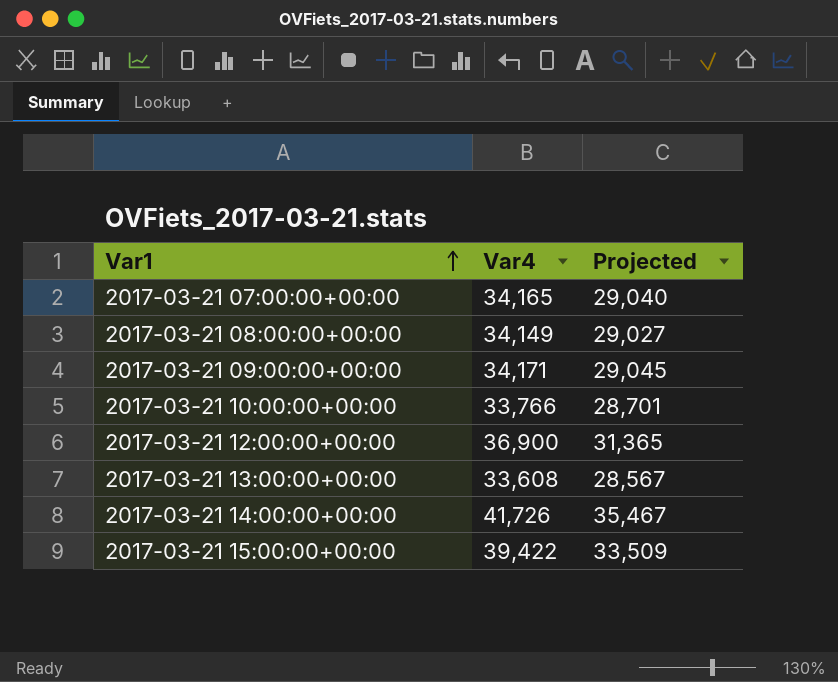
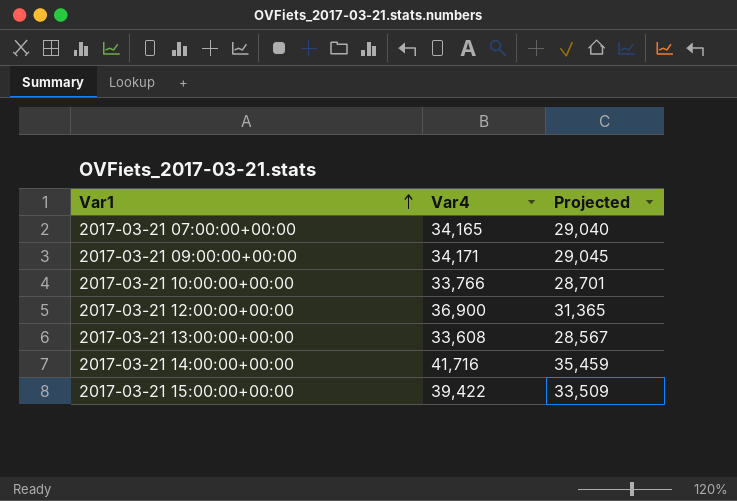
row 2017-03-21 08:00:00+00:00: 34,149 | 29,027 -> none
2017-03-21 14:00:00+00:00 | Var4: 41,726 -> 41,716
2017-03-21 14:00:00+00:00 | Projected: 35,467 -> 35,459

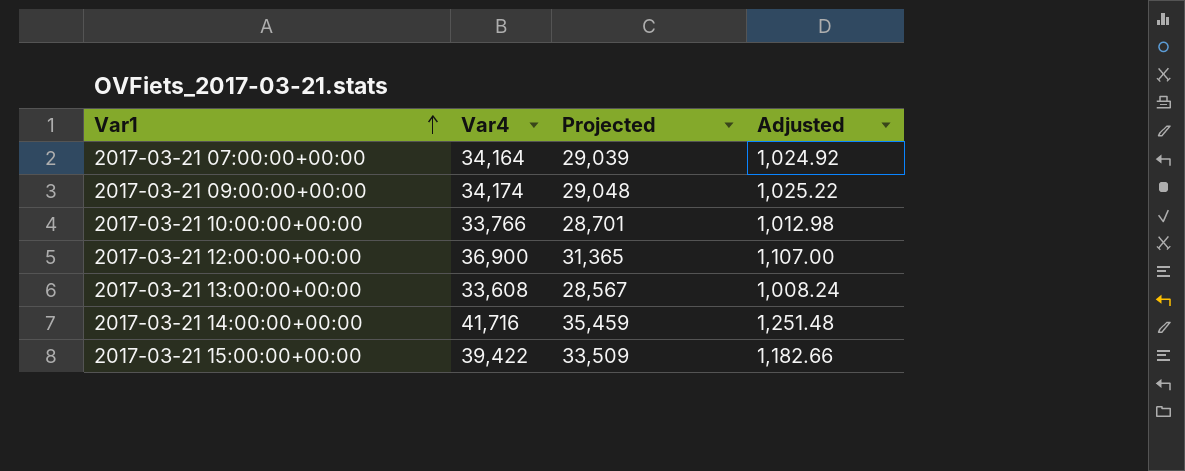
column Adjusted | formula: none -> [Var4] * 0.03
2017-03-21 07:00:00+00:00 | Var4: 34,165 -> 34,164
2017-03-21 07:00:00+00:00 | Projected: 29,040 -> 29,039
2017-03-21 09:00:00+00:00 | Var4: 34,171 -> 34,174
2017-03-21 09:00:00+00:00 | Projected: 29,045 -> 29,048

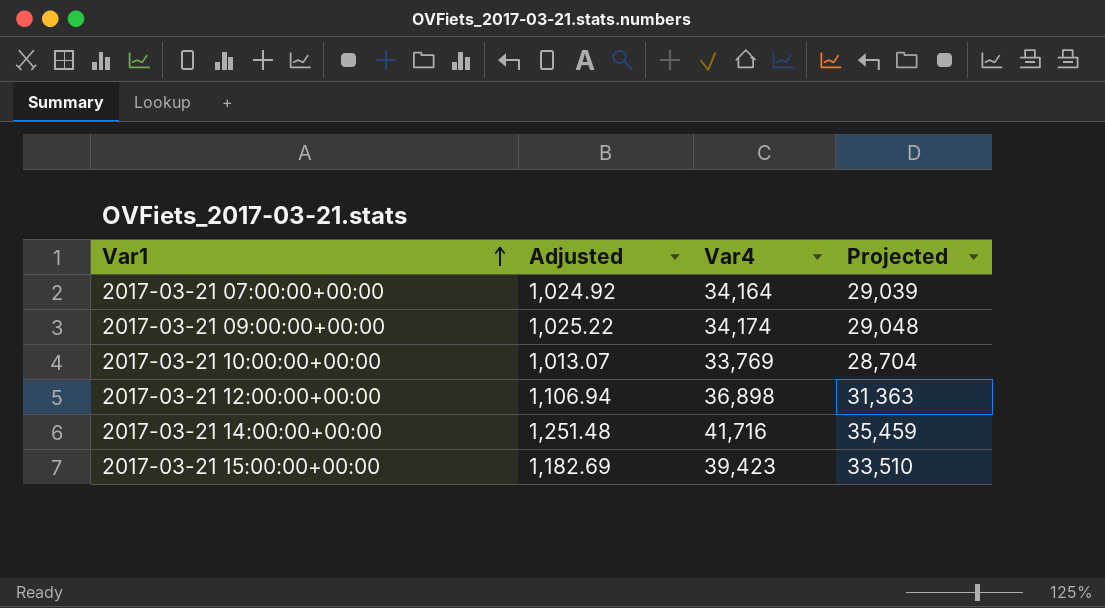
column Adjusted | position: 4 -> 2
row 2017-03-21 13:00:00+00:00: 33,608 | 28,567 | 1,008.24 -> none
2017-03-21 10:00:00+00:00 | Adjusted: 1,012.98 -> 1,013.07
2017-03-21 10:00:00+00:00 | Var4: 33,766 -> 33,769
2017-03-21 10:00:00+00:00 | Projected: 28,701 -> 28,704
2017-03-21 12:00:00+00:00 | Adjusted: 1,107.00 -> 1,106.94
2017-03-21 12:00:00+00:00 | Var4: 36,900 -> 36,898
2017-03-21 12:00:00+00:00 | Projected: 31,365 -> 31,363
2017-03-21 15:00:00+00:00 | Adjusted: 1,182.66 -> 1,182.69
2017-03-21 15:00:00+00:00 | Var4: 39,422 -> 39,423
2017-03-21 15:00:00+00:00 | Projected: 33,509 -> 33,510

